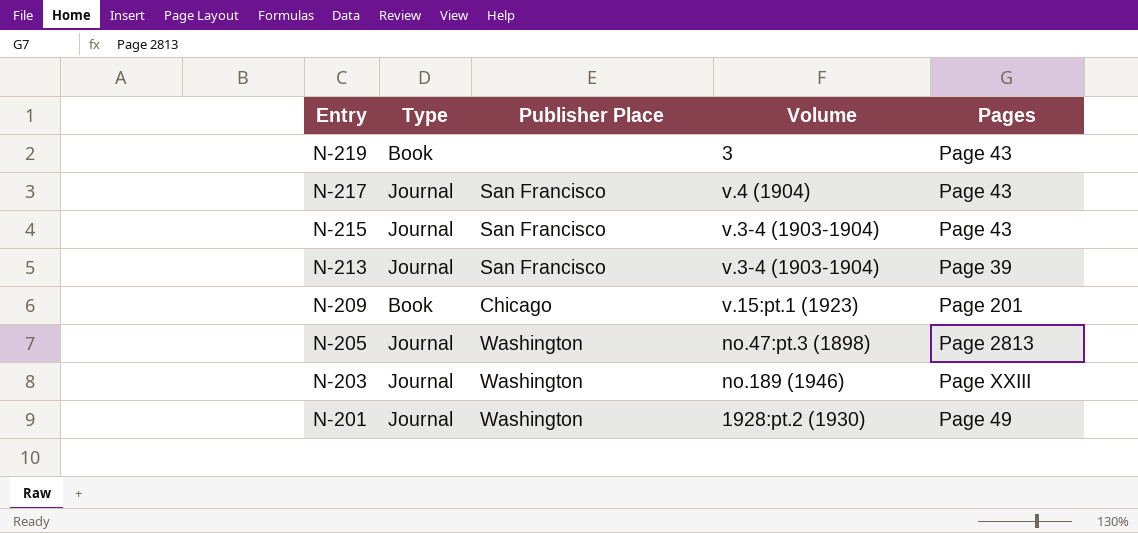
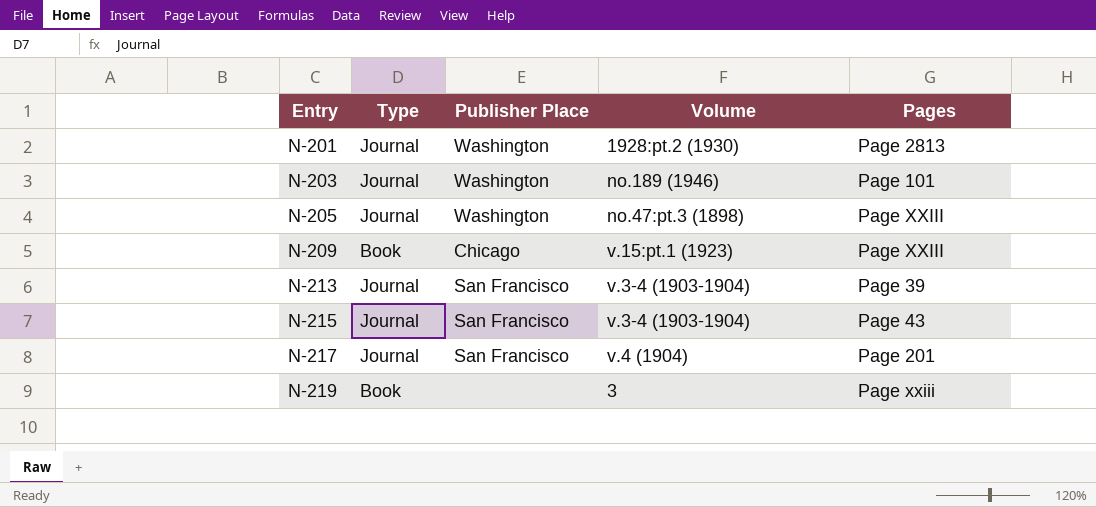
row order: Entry descending -> Entry ascending
N-201 | Pages: Page 49 -> Page 2813
N-203 | Pages: Page XXIII -> Page 101
N-205 | Pages: Page 2813 -> Page XXIII
N-209 | Pages: Page 201 -> Page XXIII
N-217 | Pages: Page 43 -> Page 201
N-219 | Pages: Page 43 -> Page xxiii

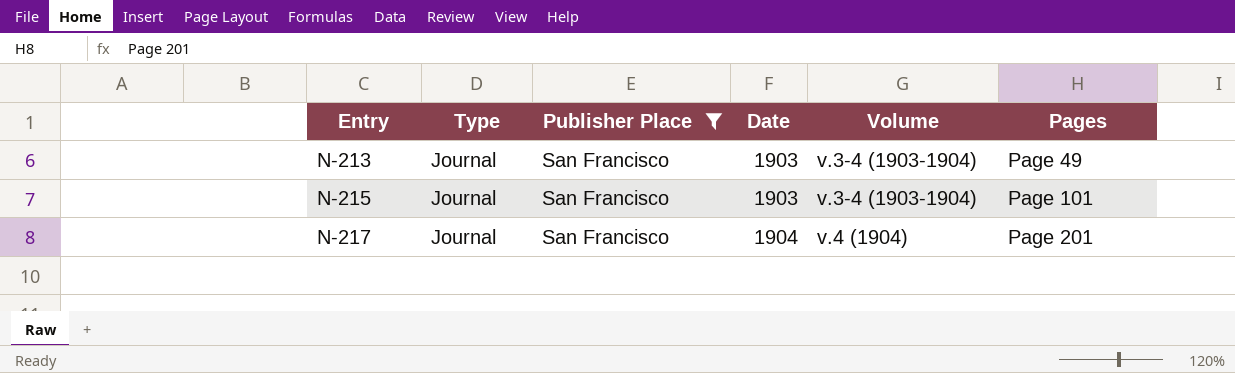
filter: none -> Publisher Place = San Francisco
column Date | position: none -> 4
N-213 | Pages: Page 39 -> Page 49
N-215 | Pages: Page 43 -> Page 101

